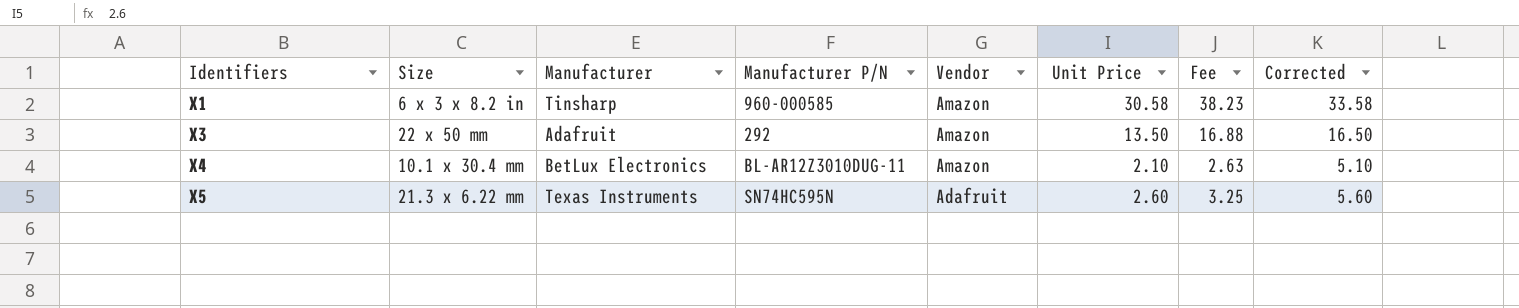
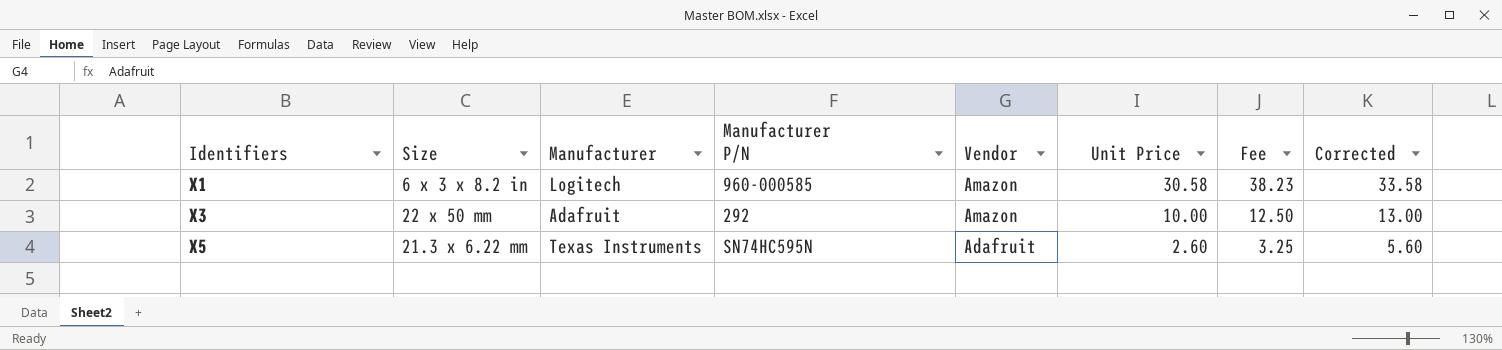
row X4: 10.1 x 30.4 mm | BetLux Electronics | BL-AR12Z3010DUG-11 | Amazon | 2.10 | 2.63 | 5.10 -> none
X1 | Manufacturer: Tinsharp -> Logitech
X3 | Unit Price: 13.50 -> 10.00
X3 | Fee: 16.88 -> 12.50
X3 | Corrected: 16.50 -> 13.00

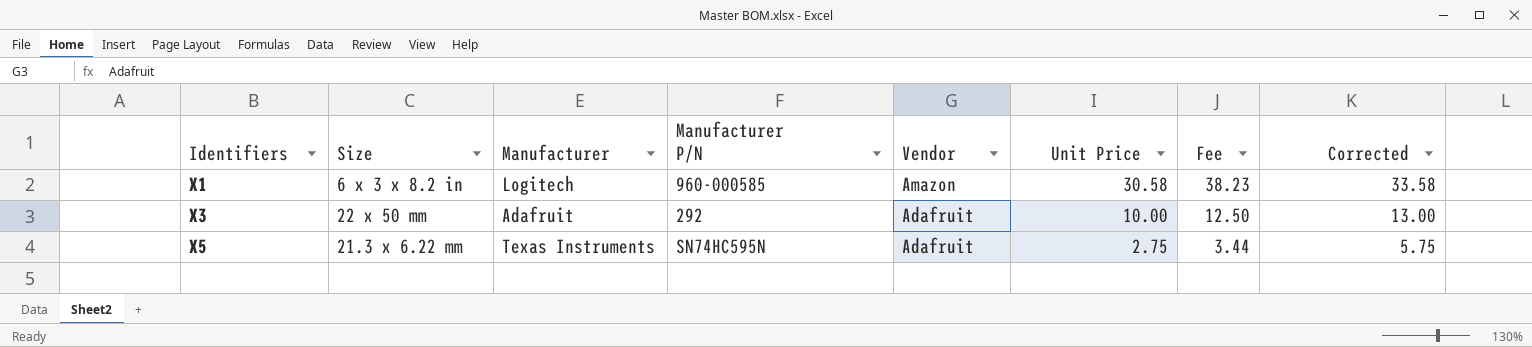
X3 | Vendor: Amazon -> Adafruit
X5 | Unit Price: 2.60 -> 2.75
X5 | Fee: 3.25 -> 3.44
X5 | Corrected: 5.60 -> 5.75

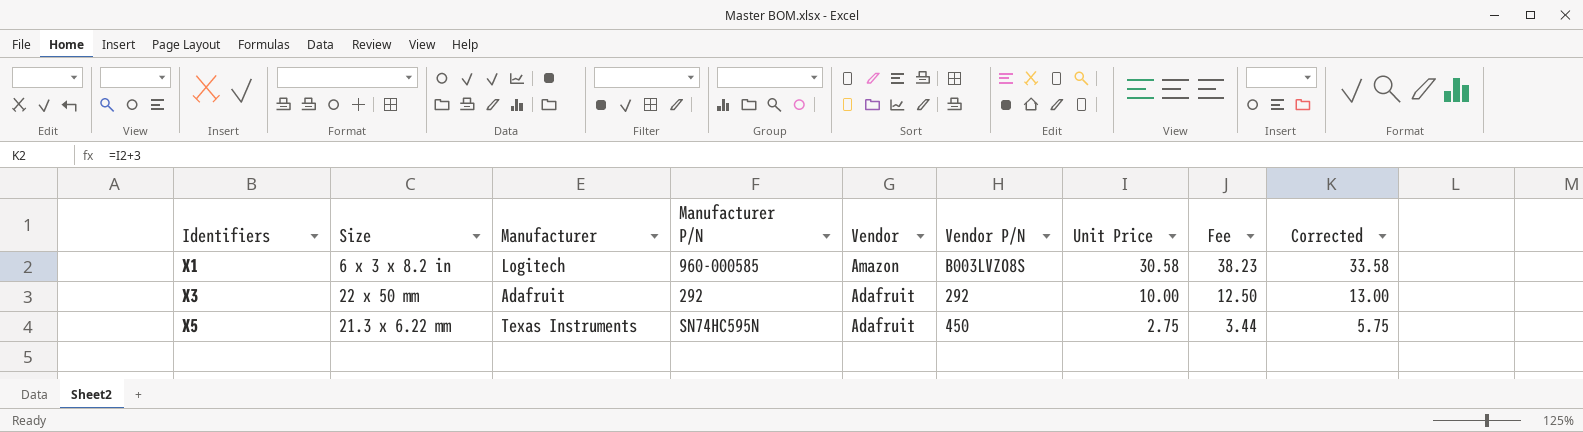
column Vendor P/N | position: none -> 6

